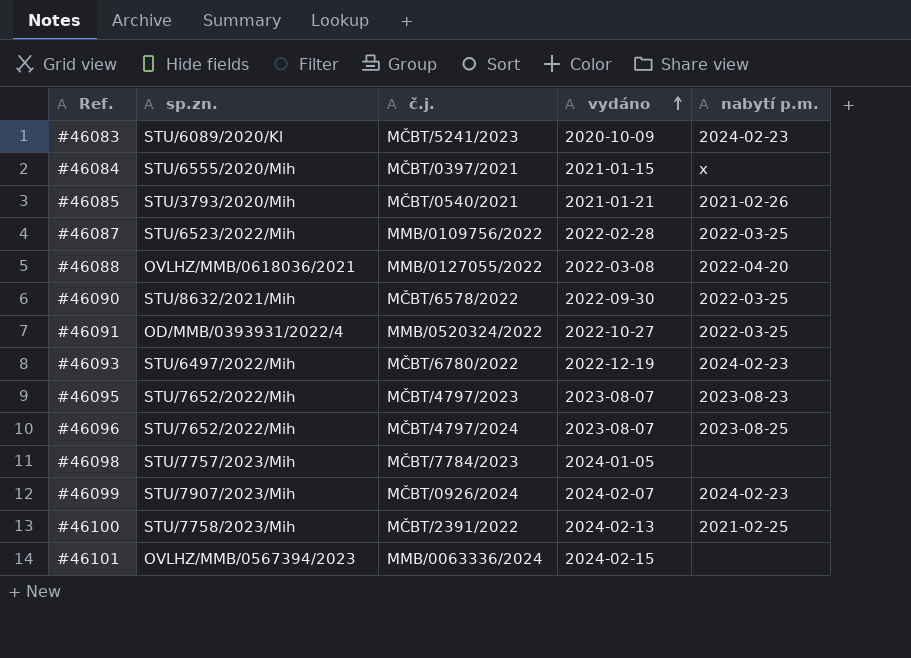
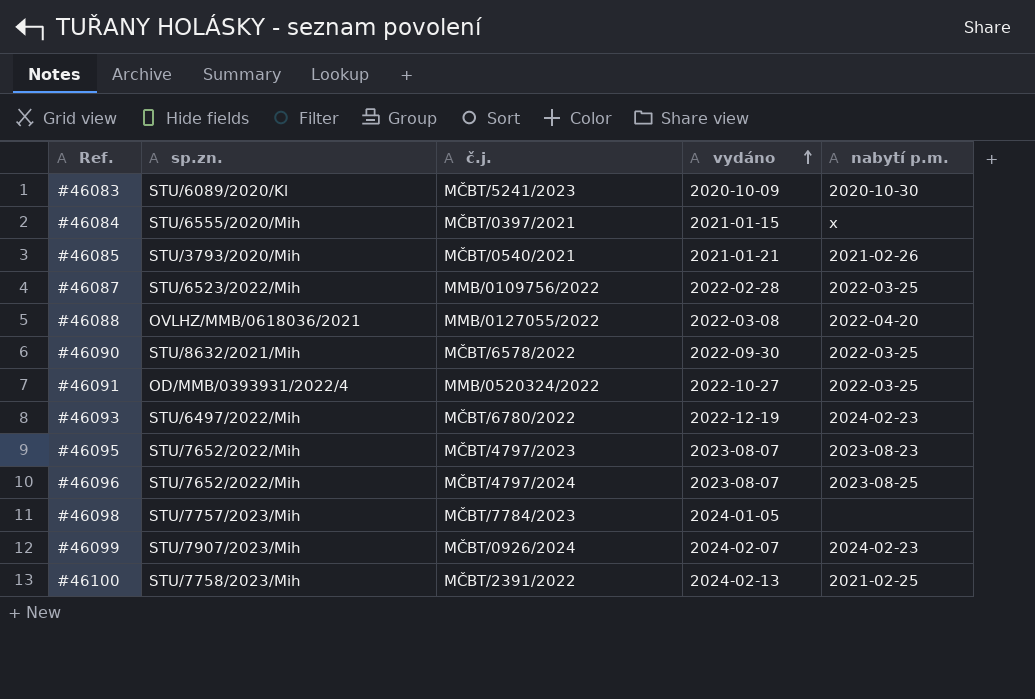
row #46101: OVLHZ/MMB/0567394/2023 | MMB/0063336/2024 | 2024-02-15 | none -> none
#46083 | nabytí p.m.: 2024-02-23 -> 2020-10-30

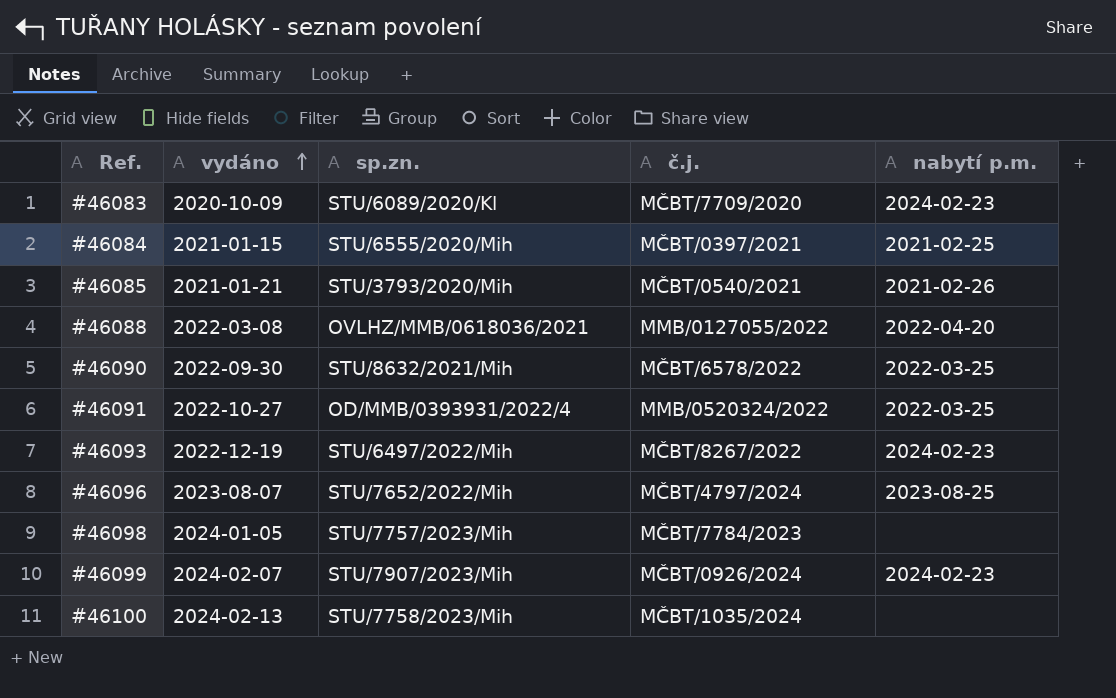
column vydáno | position: 4 -> 2
row #46087: STU/6523/2022/Mih | MMB/0109756/2022 | 2022-02-28 | 2022-03-25 -> none
row #46095: STU/7652/2022/Mih | MČBT/4797/2023 | 2023-08-07 | 2023-08-23 -> none
#46083 | č.j.: MČBT/5241/2023 -> MČBT/7709/2020
#46083 | nabytí p.m.: 2020-10-30 -> 2024-02-23
#46084 | nabytí p.m.: x -> 2021-02-25
#46093 | č.j.: MČBT/6780/2022 -> MČBT/8267/2022
#46100 | č.j.: MČBT/2391/2022 -> MČBT/1035/2024
#46100 | nabytí p.m.: 2021-02-25 -> none

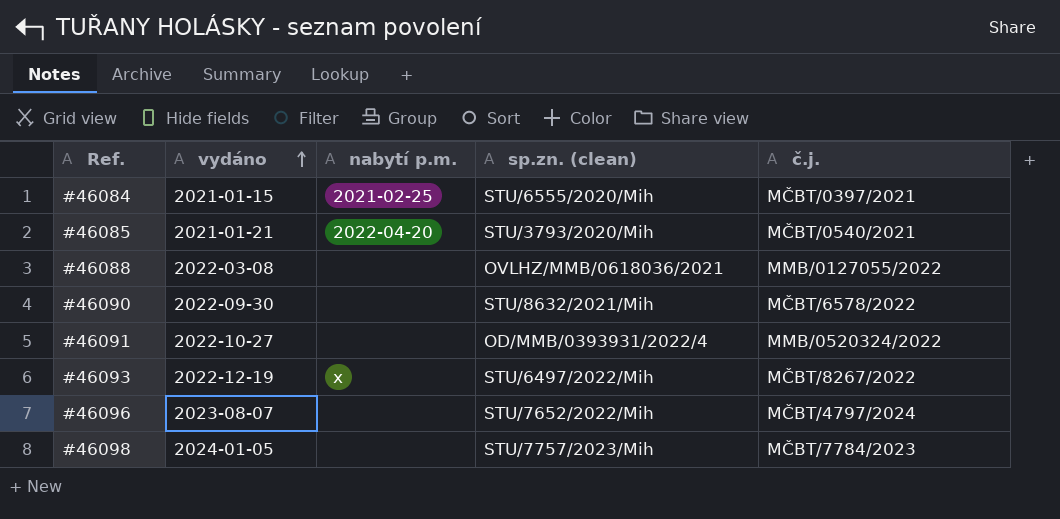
column nabytí p.m. | position: 5 -> 3
column name: sp.zn. -> sp.zn. (clean)
row #46083: 2020-10-09 | STU/6089/2020/Kl | MČBT/7709/2020 | 2024-02-23 -> none
row #46099: 2024-02-07 | STU/7907/2023/Mih | MČBT/0926/2024 | 2024-02-23 -> none
row #46100: 2024-02-13 | STU/7758/2023/Mih | MČBT/1035/2024 | none -> none
#46085 | nabytí p.m.: 2021-02-26 -> 2022-04-20
#46088 | nabytí p.m.: 2022-04-20 -> none
#46090 | nabytí p.m.: 2022-03-25 -> none
#46091 | nabytí p.m.: 2022-03-25 -> none
#46093 | nabytí p.m.: 2024-02-23 -> x
#46096 | nabytí p.m.: 2023-08-25 -> none

